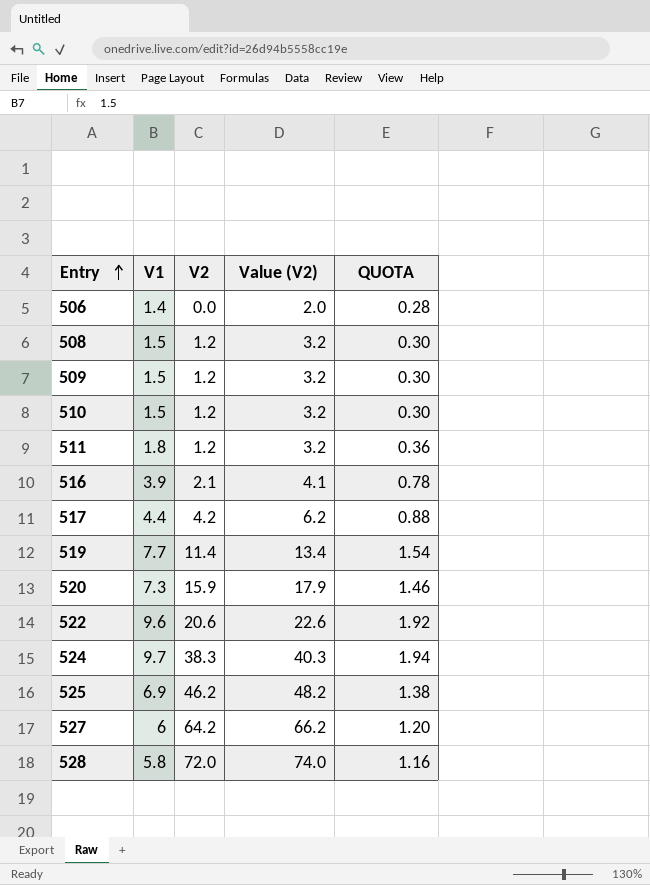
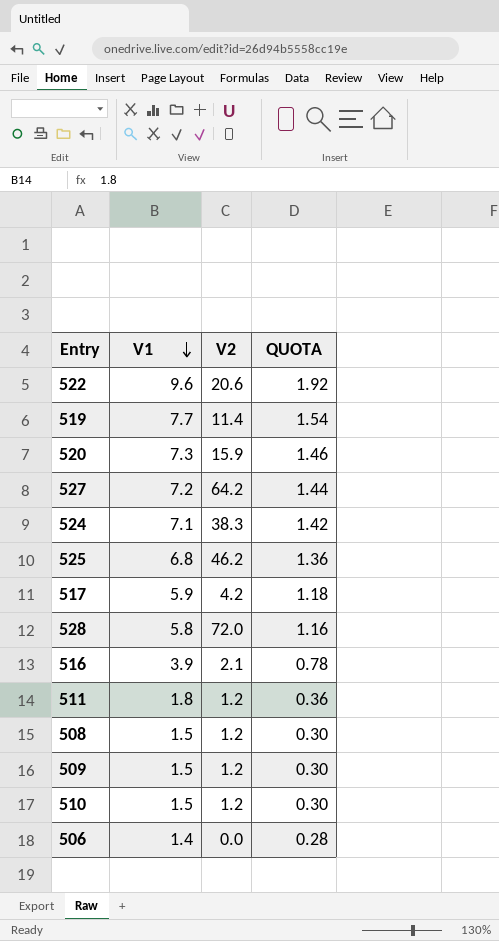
row order: Entry ascending -> V1 descending
column Value (V2) | formula: [V2] + 2 -> none
527 | V1: 6 -> 7.2
527 | QUOTA: 1.20 -> 1.44
524 | V1: 9.7 -> 7.1
524 | QUOTA: 1.94 -> 1.42
525 | V1: 6.9 -> 6.8
525 | QUOTA: 1.38 -> 1.36
517 | V1: 4.4 -> 5.9
517 | QUOTA: 0.88 -> 1.18

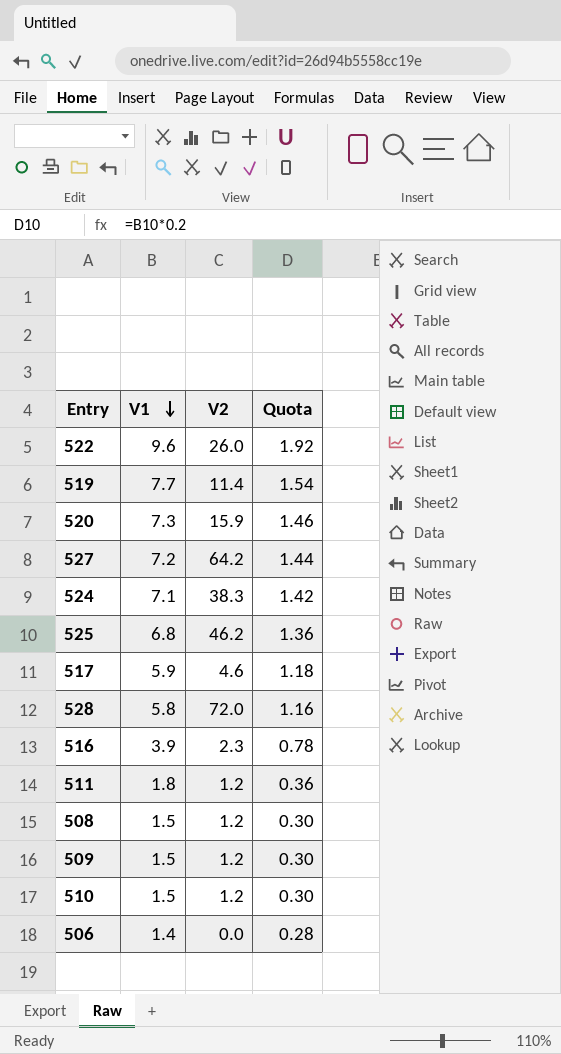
column name: QUOTA -> Quota
522 | V2: 20.6 -> 26.0
517 | V2: 4.2 -> 4.6
516 | V2: 2.1 -> 2.3

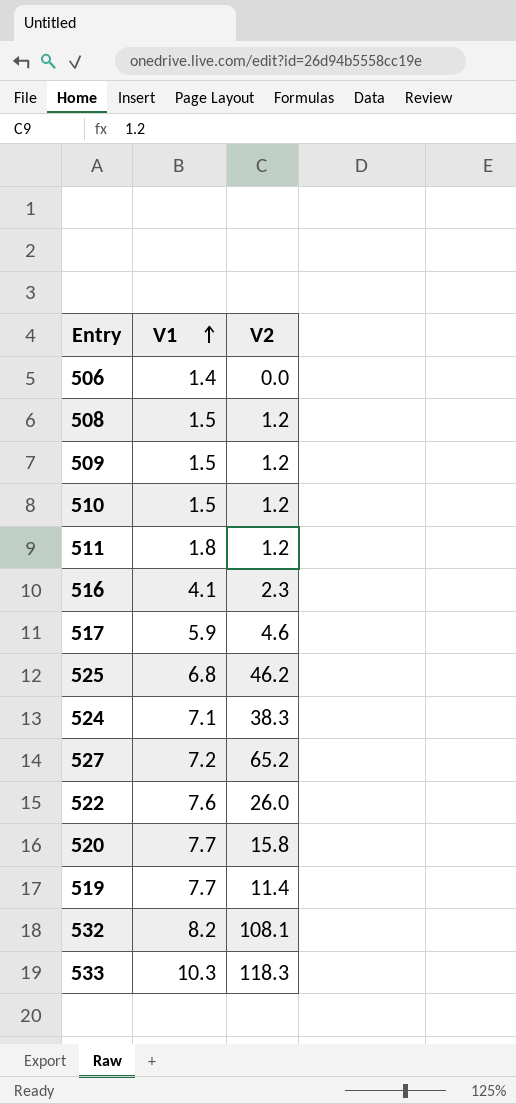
row order: V1 descending -> V1 ascending
column Quota | formula: [V1] * 0.2 -> none
row 528: 5.8 | 72.0 | 1.16 -> none
516 | V1: 3.9 -> 4.1
527 | V2: 64.2 -> 65.2
522 | V1: 9.6 -> 7.6
520 | V1: 7.3 -> 7.7
520 | V2: 15.9 -> 15.8
row 532: none -> 8.2 | 108.1
row 533: none -> 10.3 | 118.3

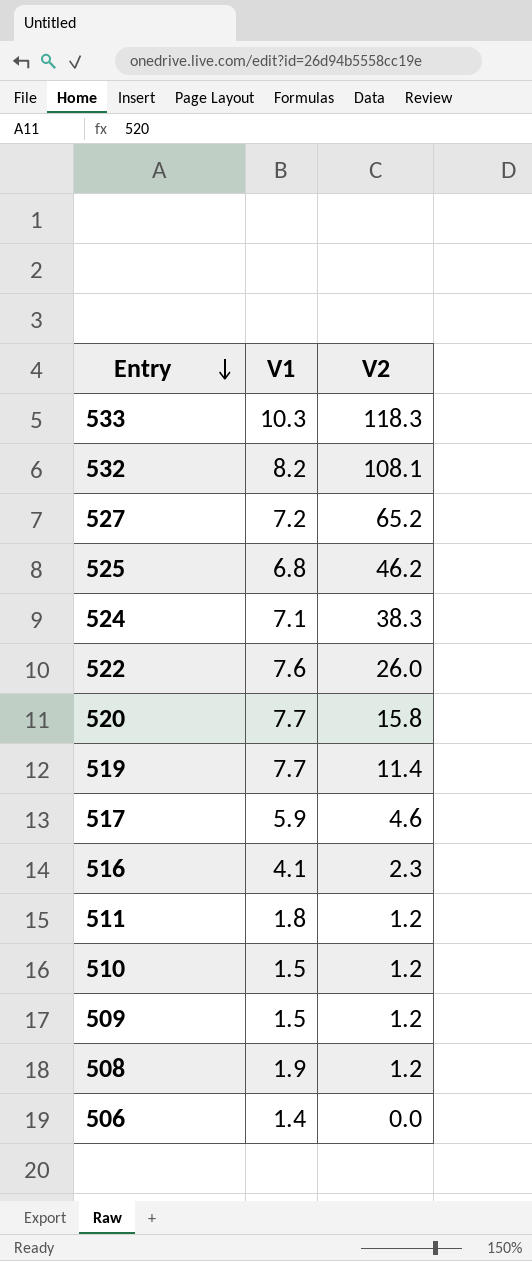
row order: V1 ascending -> Entry descending
508 | V1: 1.5 -> 1.9

